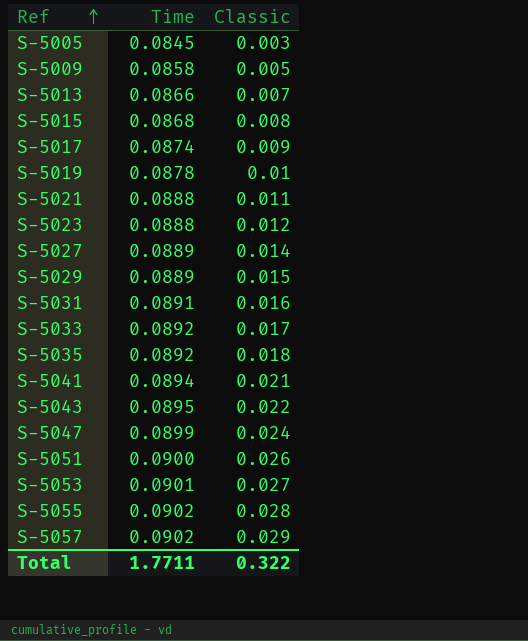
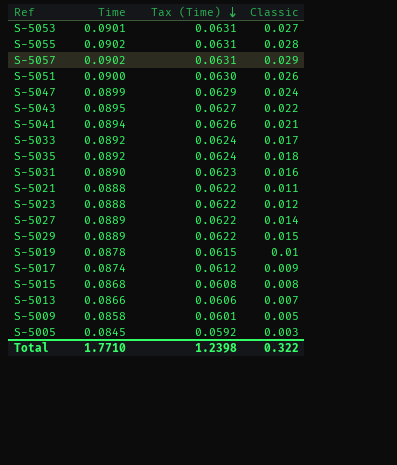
row order: Ref ascending -> Tax (Time) descending
column Tax (Time) | formula: none -> [Time] * 0.7
S-5031 | Time: 0.0891 -> 0.0890
Total | Time: 1.7711 -> 1.7710

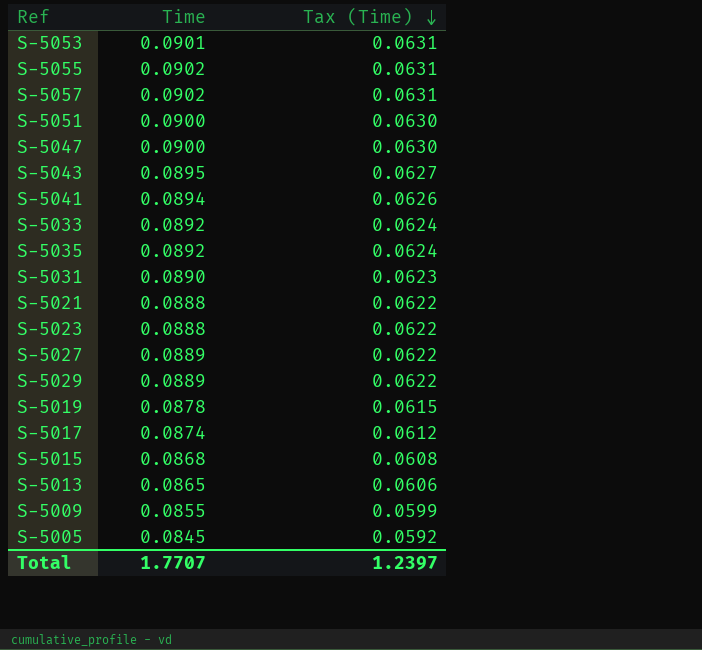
column Classic | position: 4 -> none
S-5047 | Time: 0.0899 -> 0.0900
S-5047 | Tax (Time): 0.0629 -> 0.0630
S-5013 | Time: 0.0866 -> 0.0865
S-5009 | Time: 0.0858 -> 0.0855
S-5009 | Tax (Time): 0.0601 -> 0.0599
Total | Time: 1.7710 -> 1.7707
Total | Tax (Time): 1.2398 -> 1.2397

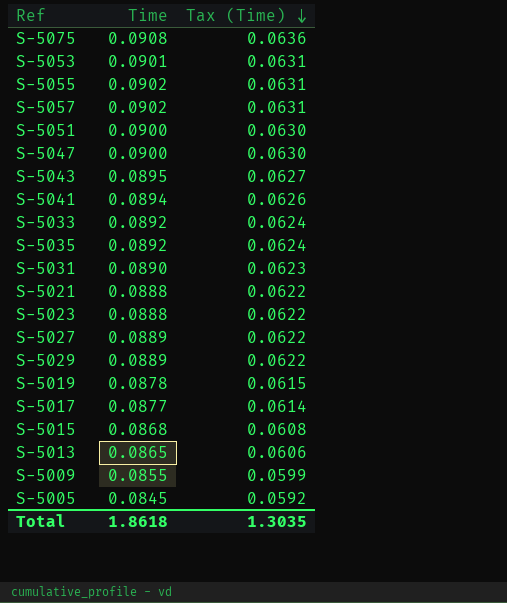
row S-5075: none -> 0.0908 | 0.0636
S-5017 | Time: 0.0874 -> 0.0877
S-5017 | Tax (Time): 0.0612 -> 0.0614
Total | Time: 1.7707 -> 1.8618
Total | Tax (Time): 1.2397 -> 1.3035

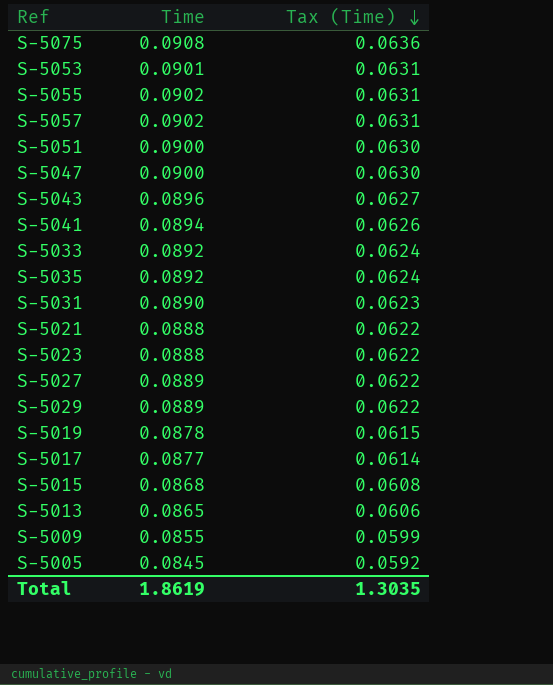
S-5043 | Time: 0.0895 -> 0.0896
Total | Time: 1.8618 -> 1.8619

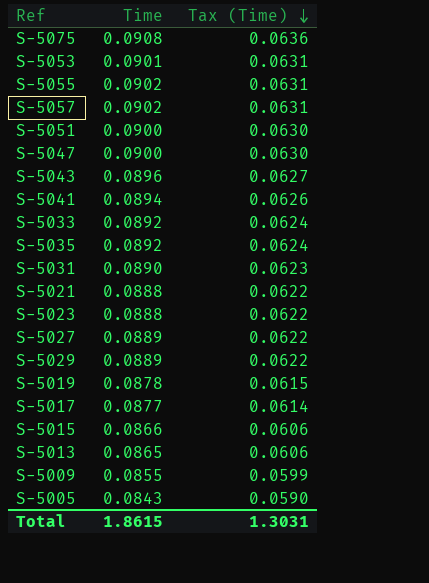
S-5015 | Time: 0.0868 -> 0.0866
S-5015 | Tax (Time): 0.0608 -> 0.0606
S-5005 | Time: 0.0845 -> 0.0843
S-5005 | Tax (Time): 0.0592 -> 0.0590
Total | Time: 1.8619 -> 1.8615
Total | Tax (Time): 1.3035 -> 1.3031

